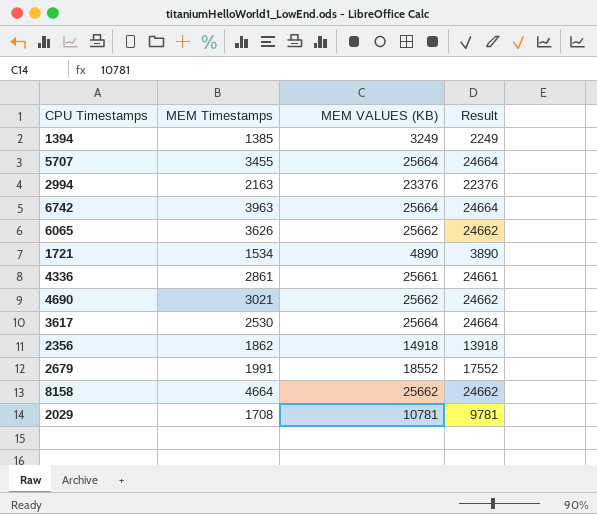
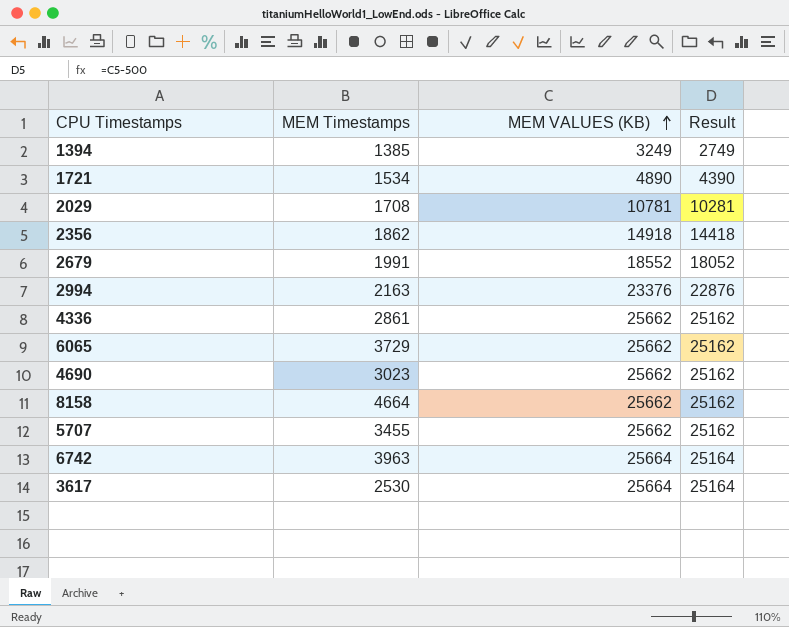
row order: none -> MEM VALUES (KB) ascending
column Result | formula: [MEM VALUES (KB)] - 1000 -> [MEM VALUES (KB)] - 500
4336 | MEM VALUES (KB): 25661 -> 25662
6065 | MEM Timestamps: 3626 -> 3729
4690 | MEM Timestamps: 3021 -> 3023
5707 | MEM VALUES (KB): 25664 -> 25662

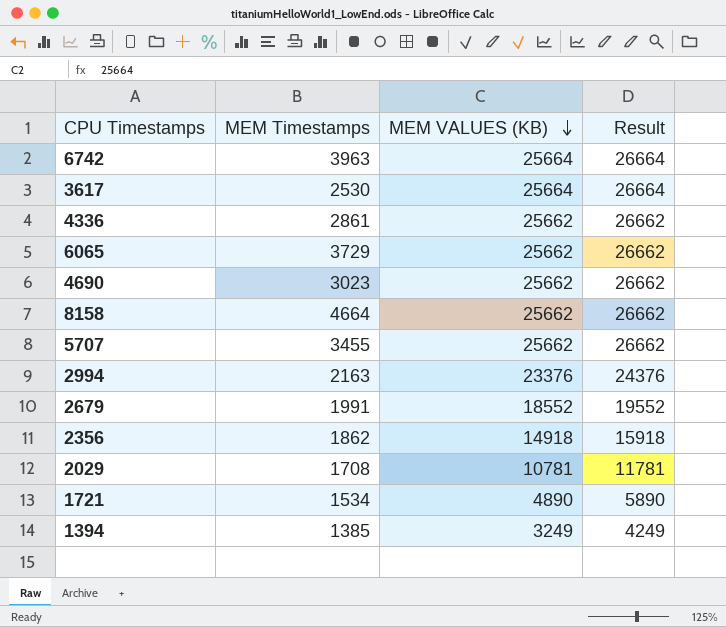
row order: MEM VALUES (KB) ascending -> MEM VALUES (KB) descending
column Result | formula: [MEM VALUES (KB)] - 500 -> [MEM VALUES (KB)] + 1000

